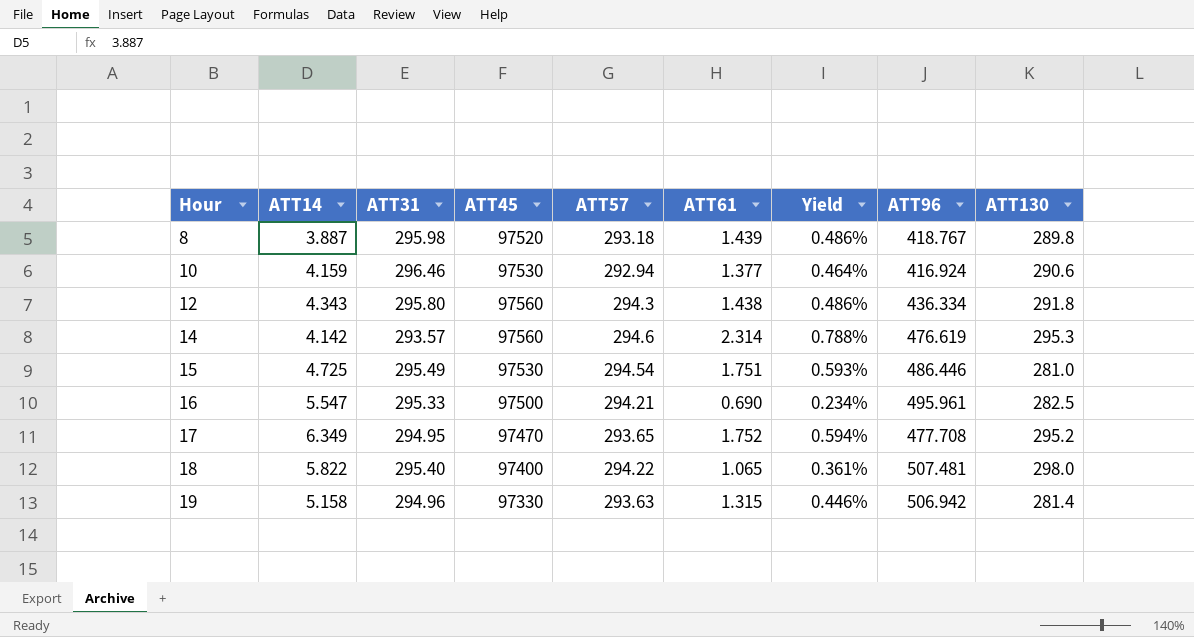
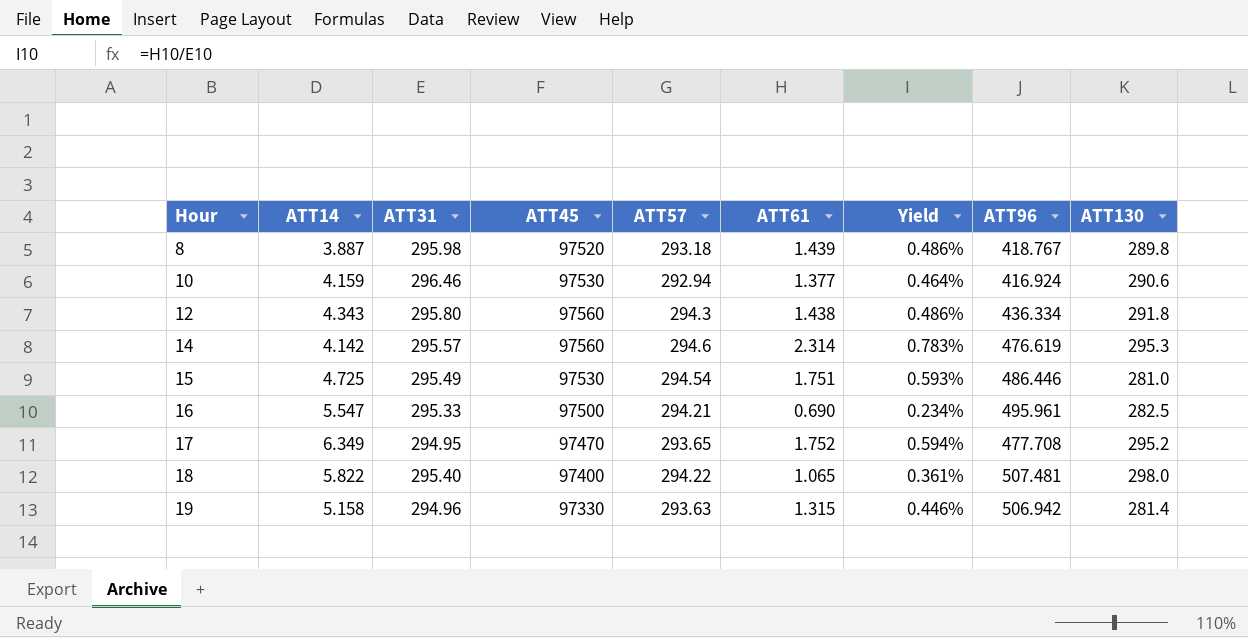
14 | ATT31: 293.57 -> 295.57
14 | Yield: 0.788% -> 0.783%

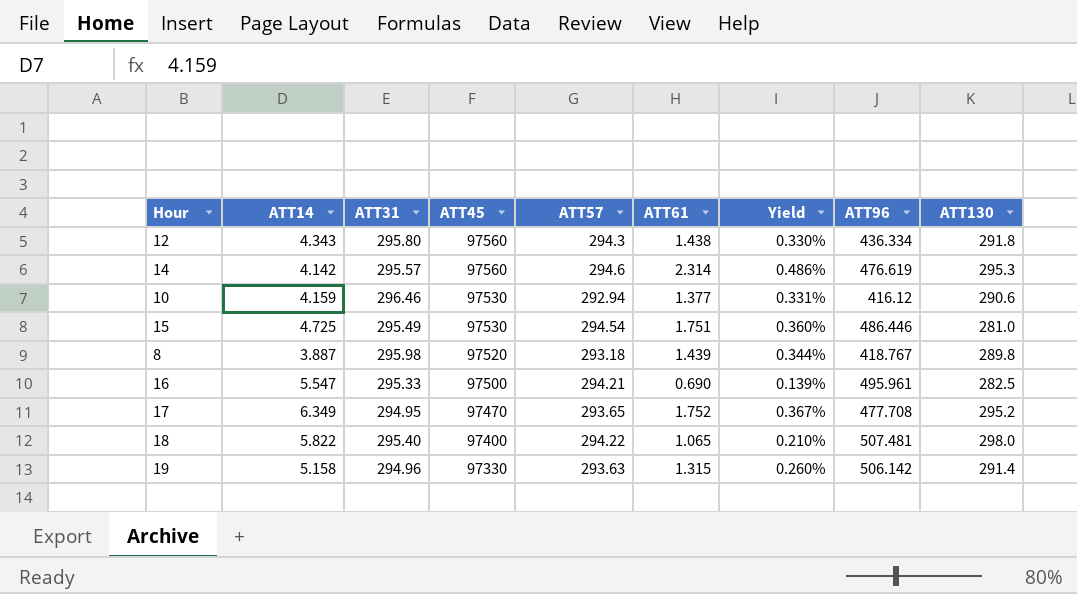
row order: Hour ascending -> ATT45 descending
column Yield | formula: [ATT61] / [ATT31] -> [ATT61] / [ATT96]
10 | ATT96: 416.924 -> 416.12
19 | ATT96: 506.942 -> 506.142
19 | ATT130: 281.4 -> 291.4

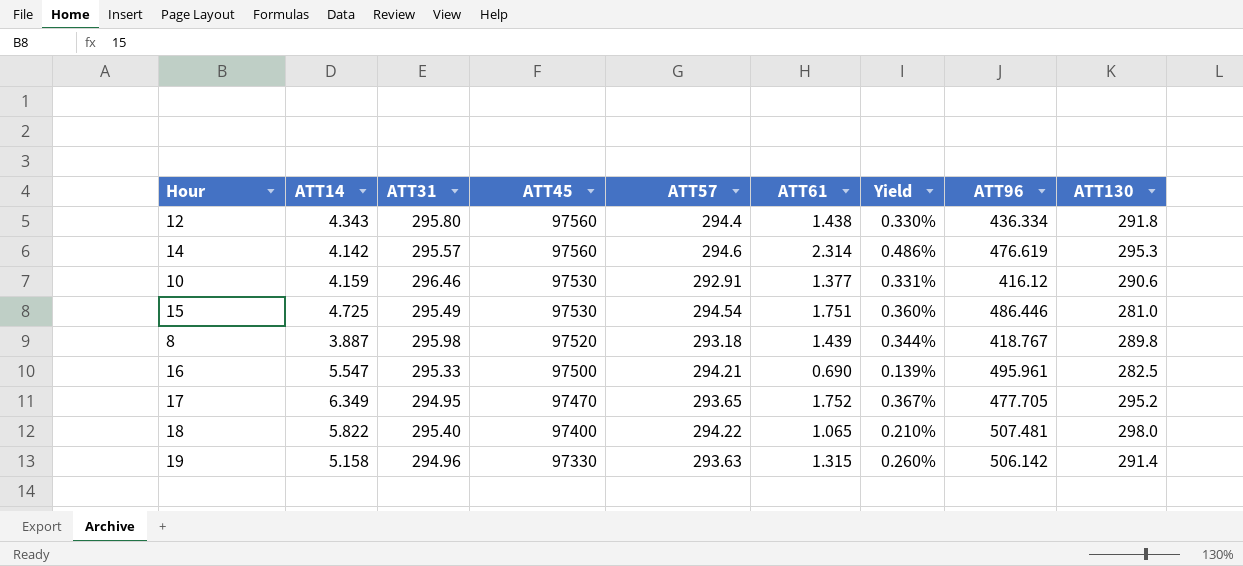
12 | ATT57: 294.3 -> 294.4
10 | ATT57: 292.94 -> 292.91
17 | ATT96: 477.708 -> 477.705

